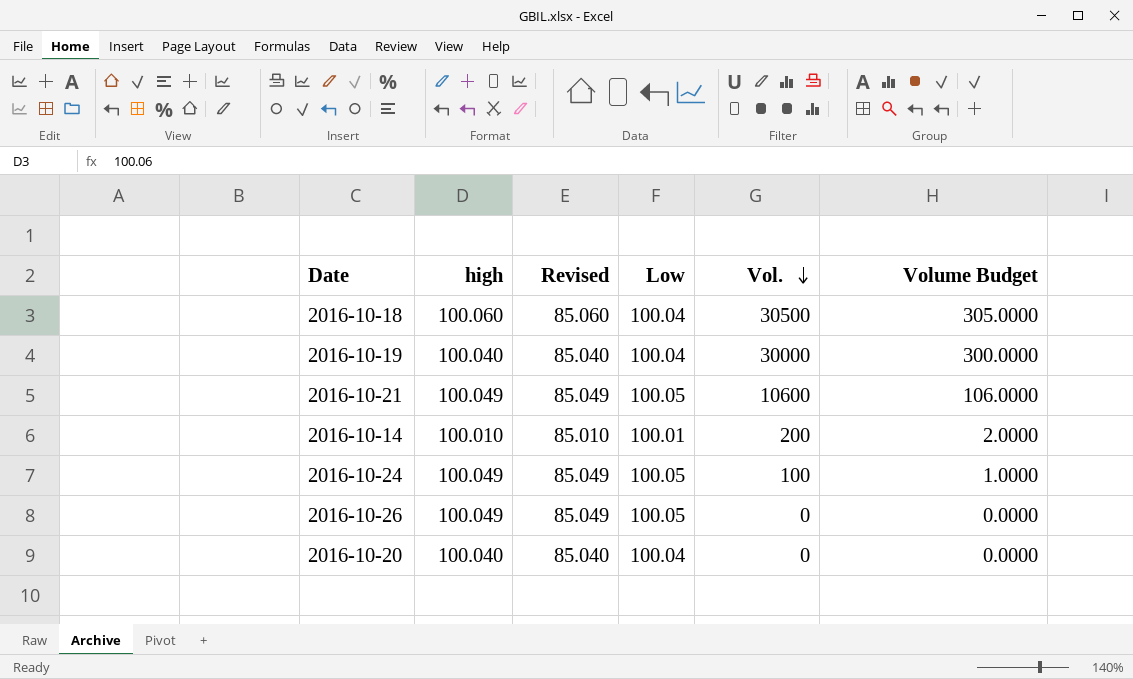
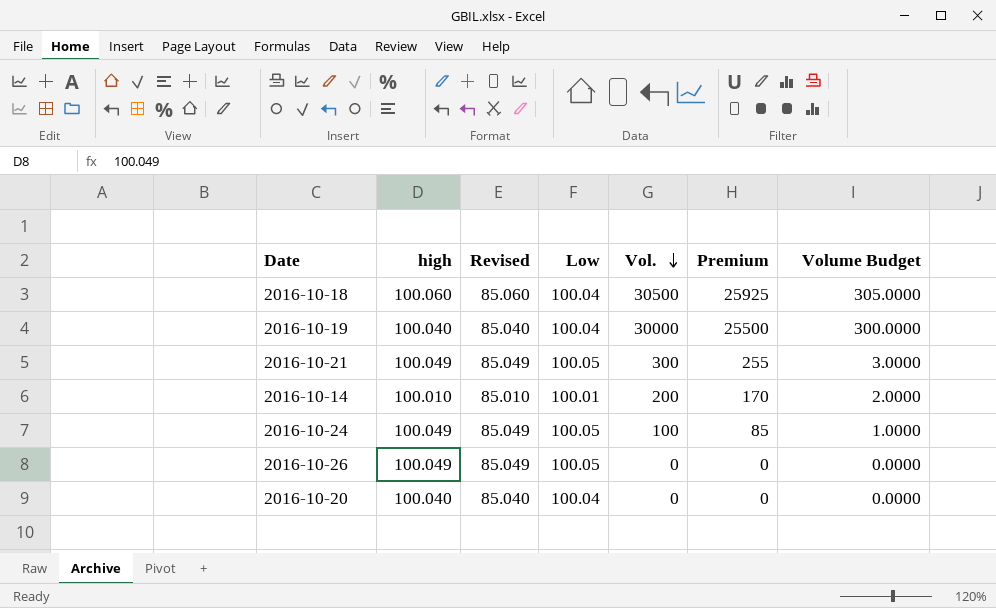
column Premium | formula: none -> [Vol.] * 0.85
2016-10-21 | Vol.: 10600 -> 300
2016-10-21 | Volume Budget: 106.0000 -> 3.0000

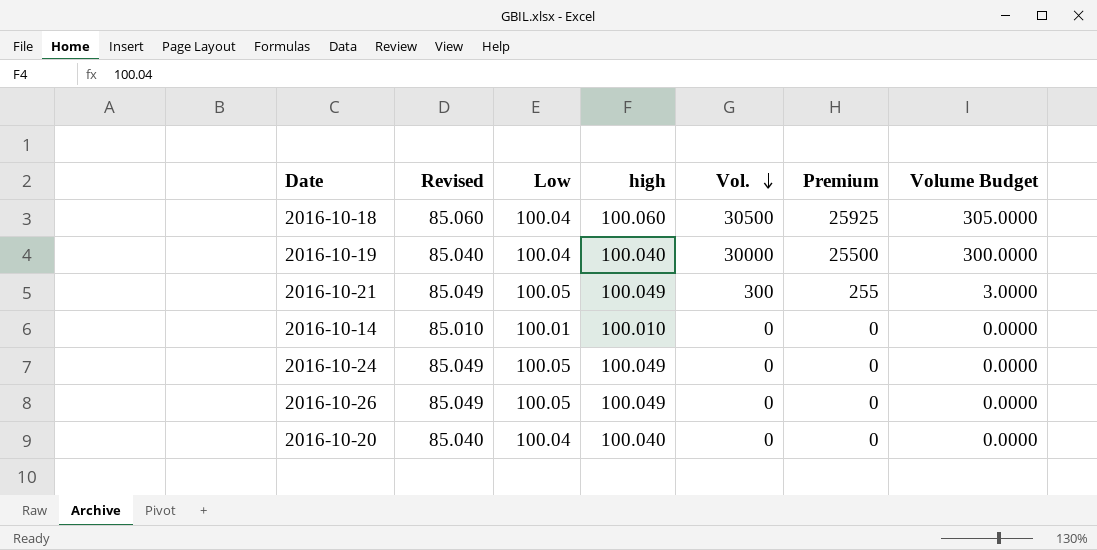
column high | position: 2 -> 4
2016-10-14 | Vol.: 200 -> 0
2016-10-14 | Premium: 170 -> 0
2016-10-14 | Volume Budget: 2.0000 -> 0.0000
2016-10-24 | Vol.: 100 -> 0
2016-10-24 | Premium: 85 -> 0
2016-10-24 | Volume Budget: 1.0000 -> 0.0000

